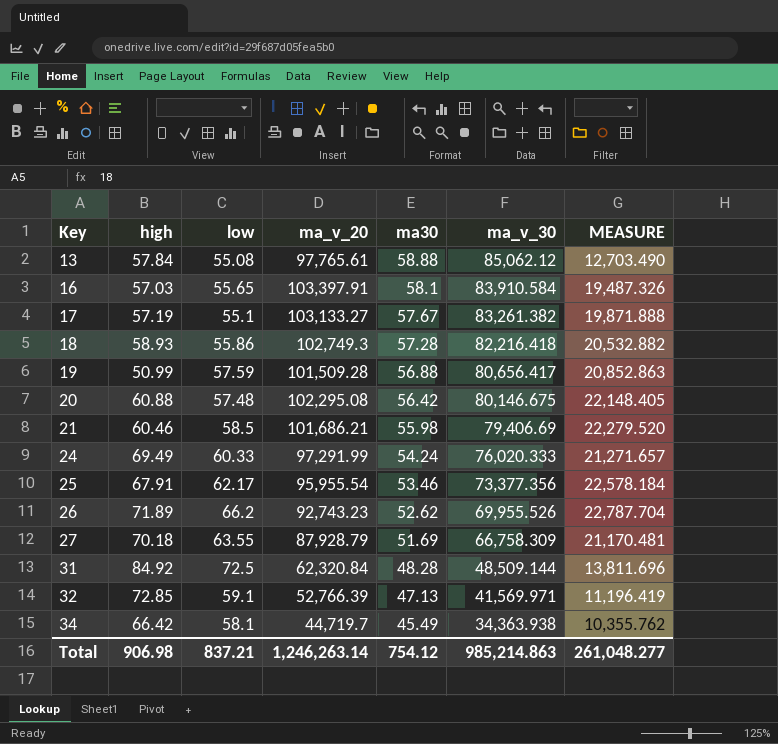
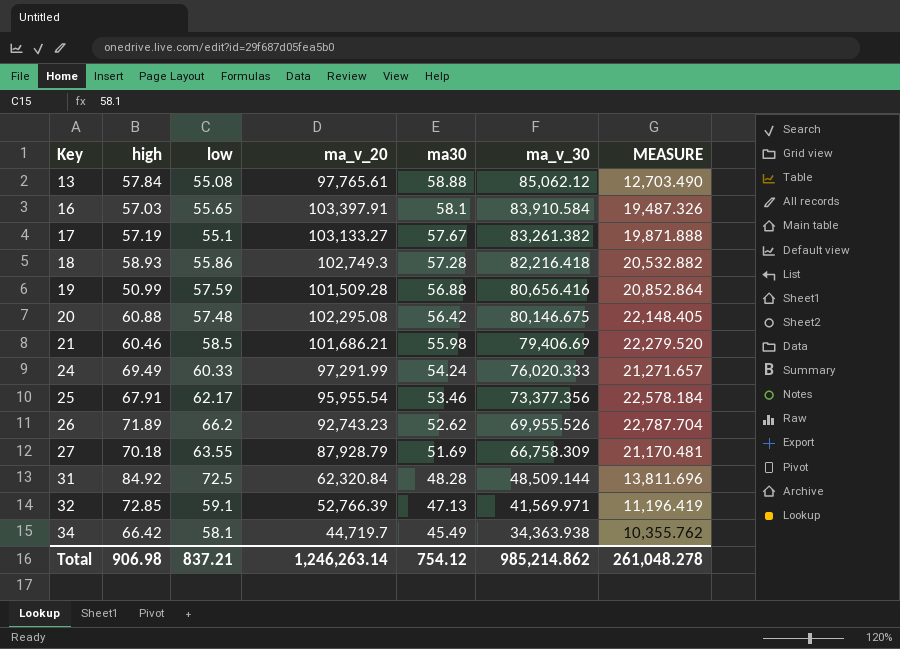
19 | ma_v_30: 80,656.417 -> 80,656.416
19 | MEASURE: 20,852.863 -> 20,852.864
Total | ma_v_30: 985,214.863 -> 985,214.862
Total | MEASURE: 261,048.277 -> 261,048.278

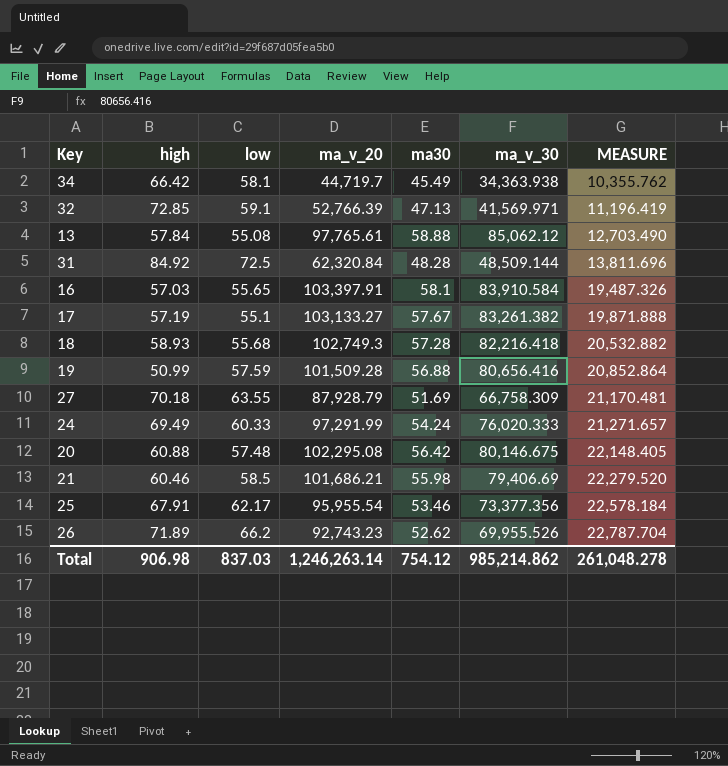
row order: Key ascending -> MEASURE ascending
18 | low: 55.86 -> 55.68
Total | low: 837.21 -> 837.03

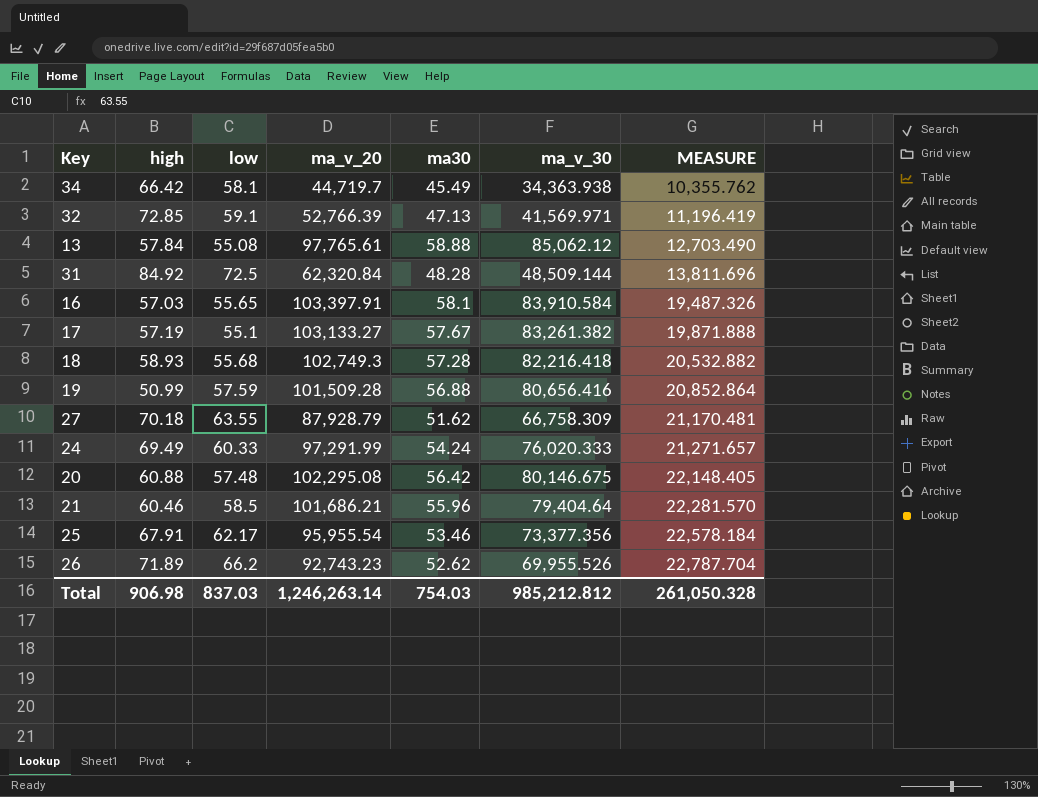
27 | ma30: 51.69 -> 51.62
21 | ma30: 55.98 -> 55.96
21 | ma_v_30: 79,406.69 -> 79,404.64
21 | MEASURE: 22,279.520 -> 22,281.570
Total | ma30: 754.12 -> 754.03
Total | ma_v_30: 985,214.862 -> 985,212.812
Total | MEASURE: 261,048.278 -> 261,050.328

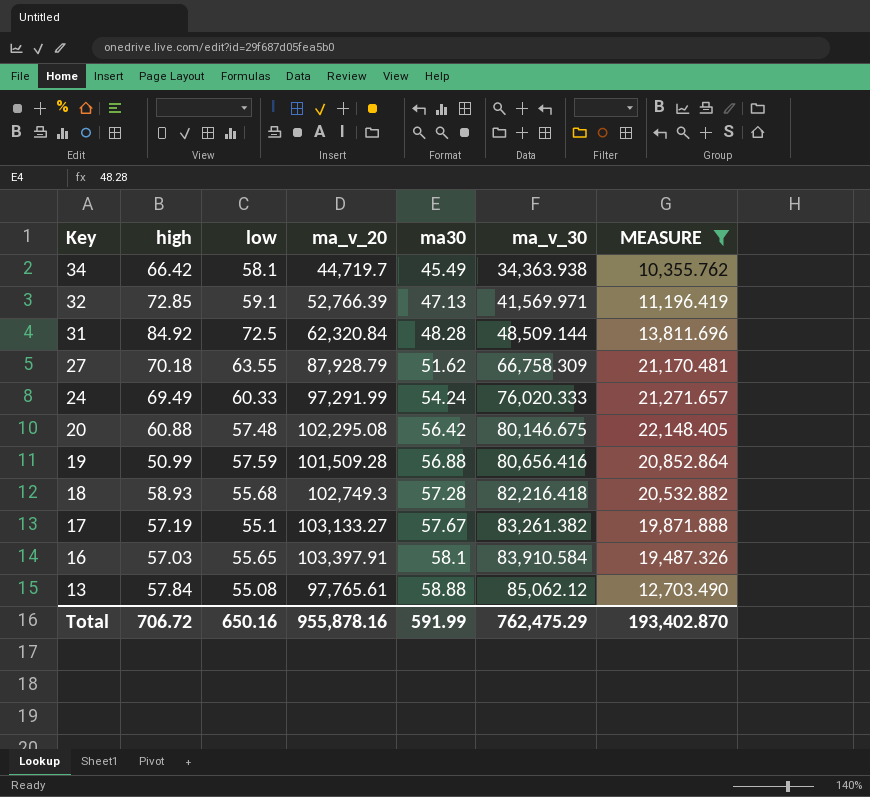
filter: none -> MEASURE <= 22,148.405
row order: MEASURE ascending -> Key descending
Total | high: 906.98 -> 706.72
Total | low: 837.03 -> 650.16
Total | ma_v_20: 1,246,263.14 -> 955,878.16
Total | ma30: 754.03 -> 591.99
Total | ma_v_30: 985,212.812 -> 762,475.29
Total | MEASURE: 261,050.328 -> 193,402.870

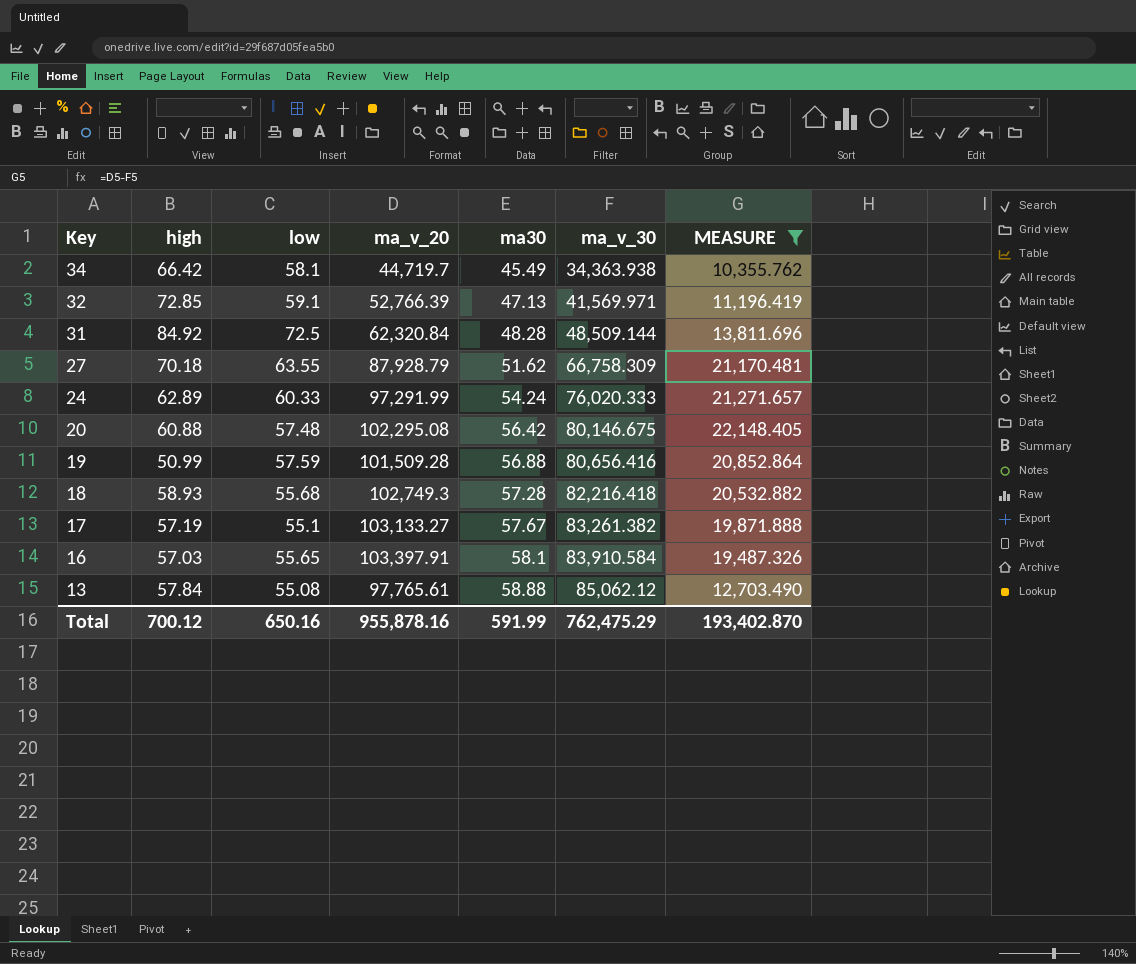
24 | high: 69.49 -> 62.89
Total | high: 706.72 -> 700.12

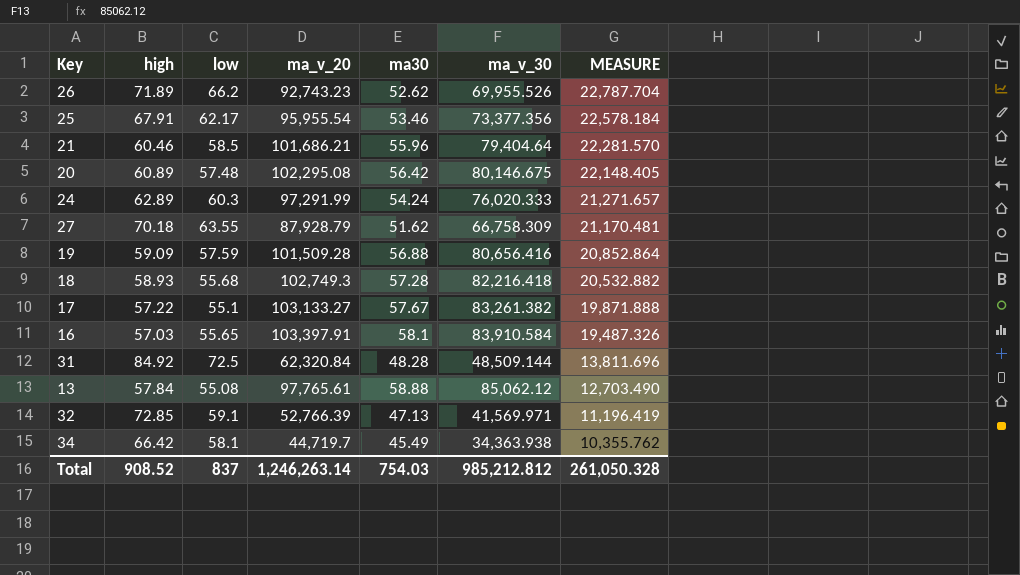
filter: MEASURE <= 22,148.405 -> none
row order: Key descending -> MEASURE descending
20 | high: 60.88 -> 60.89
24 | low: 60.33 -> 60.3
19 | high: 50.99 -> 59.09
17 | high: 57.19 -> 57.22
Total | high: 700.12 -> 908.52
Total | low: 650.16 -> 837
Total | ma_v_20: 955,878.16 -> 1,246,263.14
Total | ma30: 591.99 -> 754.03
Total | ma_v_30: 762,475.29 -> 985,212.812
Total | MEASURE: 193,402.870 -> 261,050.328

